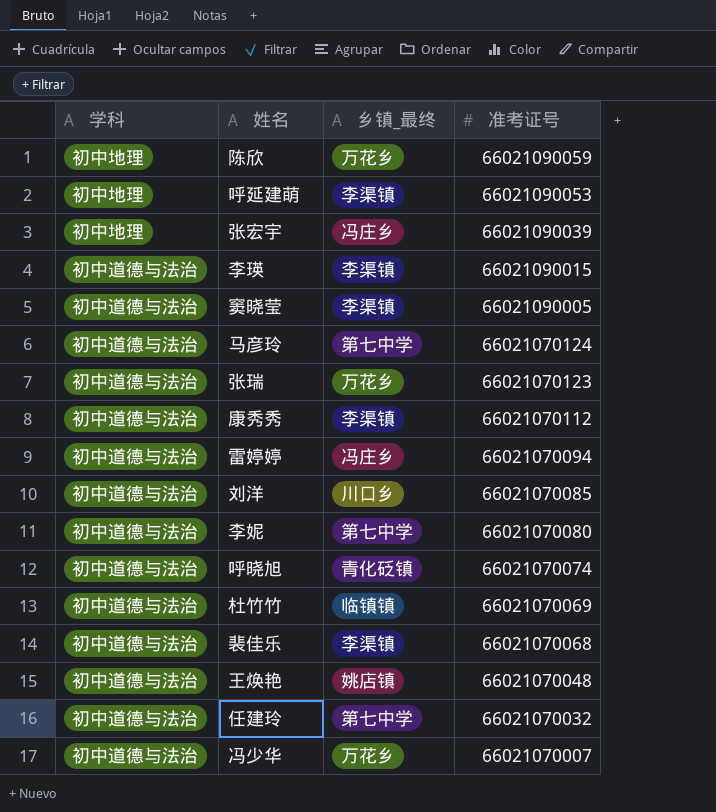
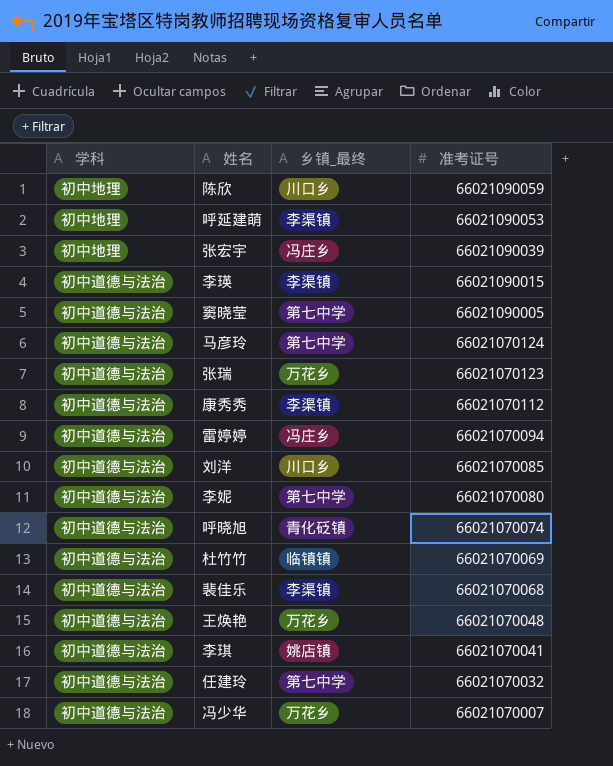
陈欣 | 乡镇_最终: 万花乡 -> 川口乡
窦晓莹 | 乡镇_最终: 李渠镇 -> 第七中学
王焕艳 | 乡镇_最终: 姚店镇 -> 万花乡
row 李琪: none -> 初中道德与法治 | 姚店镇 | 66021070041

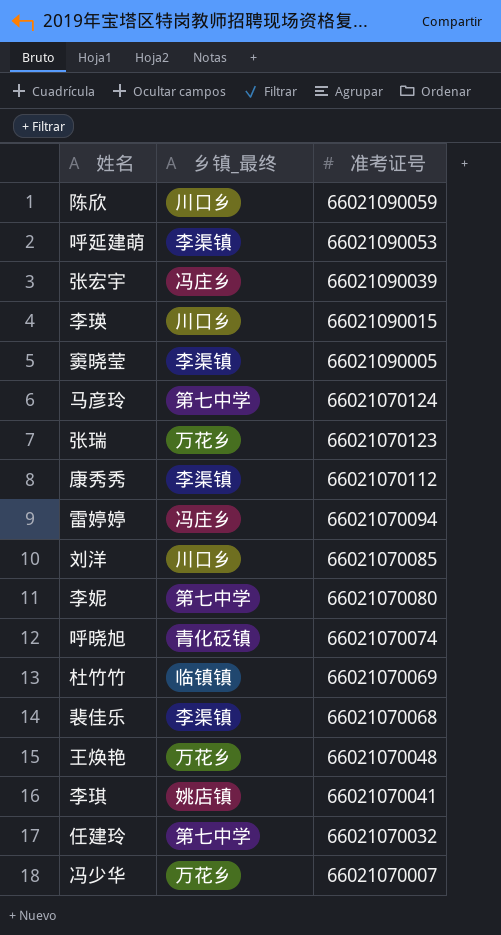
column 学科 | position: 1 -> none
李瑛 | 乡镇_最终: 李渠镇 -> 川口乡
窦晓莹 | 乡镇_最终: 第七中学 -> 李渠镇

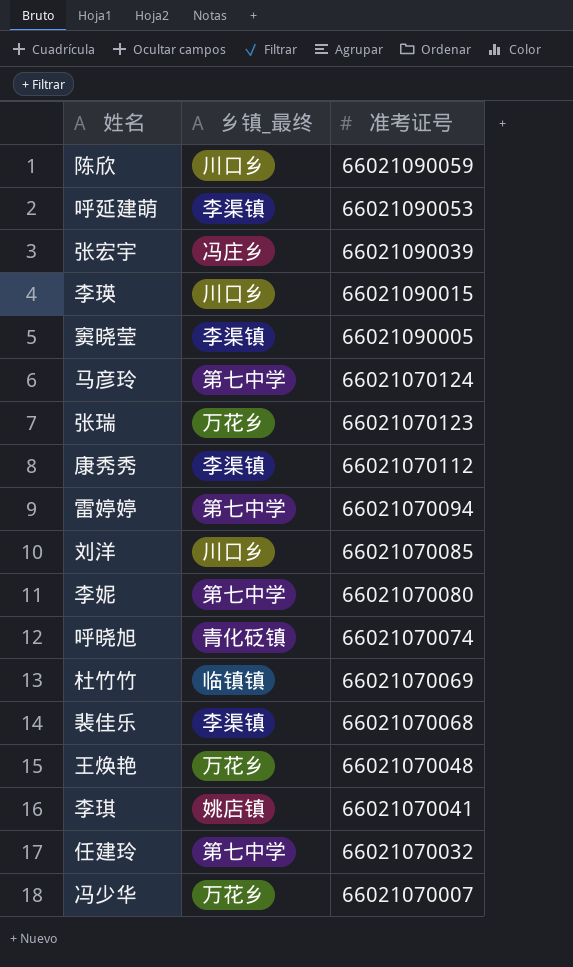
雷婷婷 | 乡镇_最终: 冯庄乡 -> 第七中学

